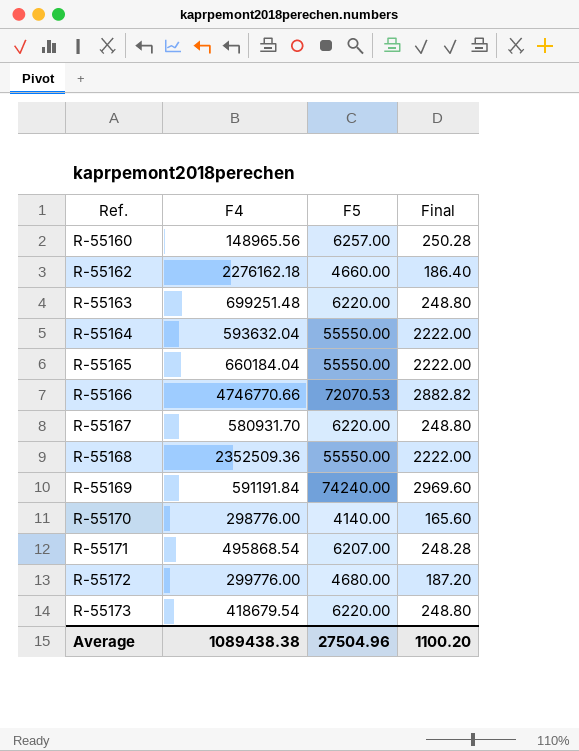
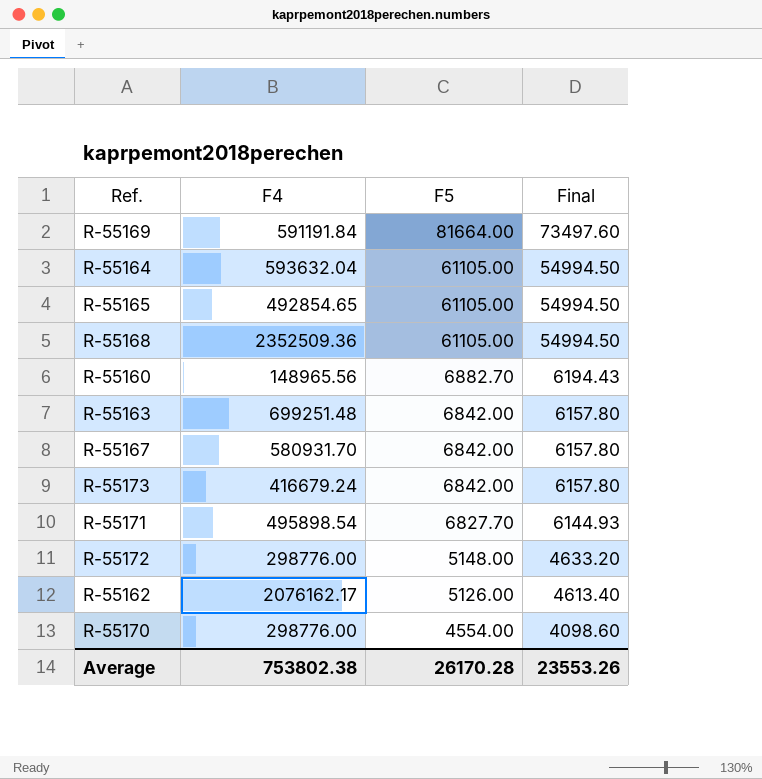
row order: Ref. ascending -> F5 descending
column Final | formula: [F5] * 0.04 -> [F5] * 0.9
row R-55166: 4746770.66 | 72070.53 | 2882.82 -> none
R-55169 | F5: 74240.00 -> 81664.00
R-55164 | F5: 55550.00 -> 61105.00
R-55165 | F4: 660184.04 -> 492854.65
R-55165 | F5: 55550.00 -> 61105.00
R-55168 | F5: 55550.00 -> 61105.00
R-55160 | F5: 6257.00 -> 6882.70
R-55163 | F5: 6220.00 -> 6842.00
R-55167 | F5: 6220.00 -> 6842.00
R-55173 | F4: 418679.54 -> 416679.24
R-55173 | F5: 6220.00 -> 6842.00
R-55171 | F4: 495868.54 -> 495898.54
R-55171 | F5: 6207.00 -> 6827.70
R-55172 | F4: 299776.00 -> 298776.00
R-55172 | F5: 4680.00 -> 5148.00
R-55162 | F4: 2276162.18 -> 2076162.17
R-55162 | F5: 4660.00 -> 5126.00
R-55170 | F5: 4140.00 -> 4554.00
Average | F4: 1089438.38 -> 753802.38
Average | F5: 27504.96 -> 26170.28
Average | Final: 1100.20 -> 23553.26

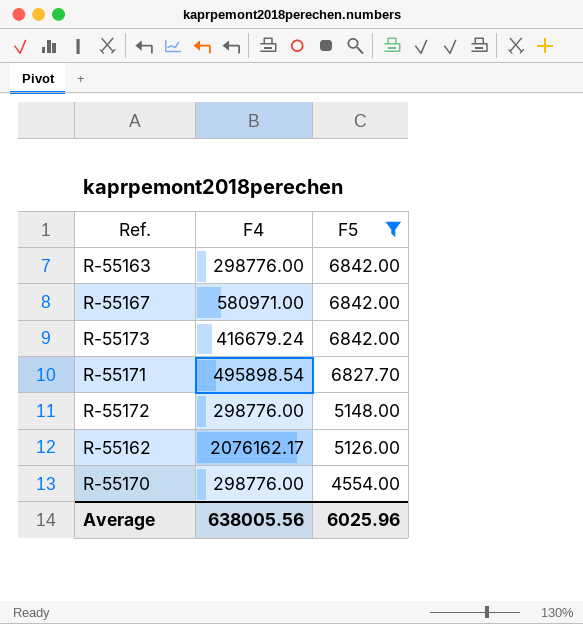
filter: none -> F5 <= 6842.00
column Final | formula: [F5] * 0.9 -> none
R-55163 | F4: 699251.48 -> 298776.00
R-55167 | F4: 580931.70 -> 580971.00
Average | F4: 753802.38 -> 638005.56
Average | F5: 26170.28 -> 6025.96

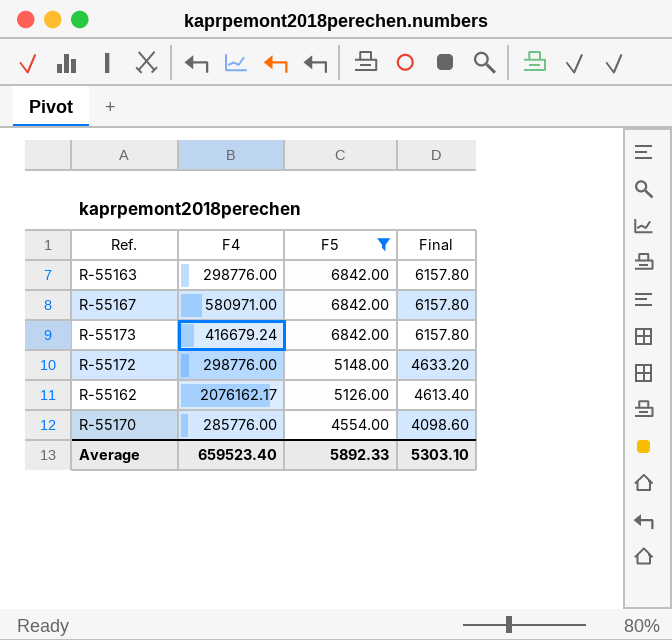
column Final | formula: none -> [F5] * 0.9
row R-55171: 495898.54 | 6827.70 -> none
R-55170 | F4: 298776.00 -> 285776.00
Average | F4: 638005.56 -> 659523.40
Average | F5: 6025.96 -> 5892.33

